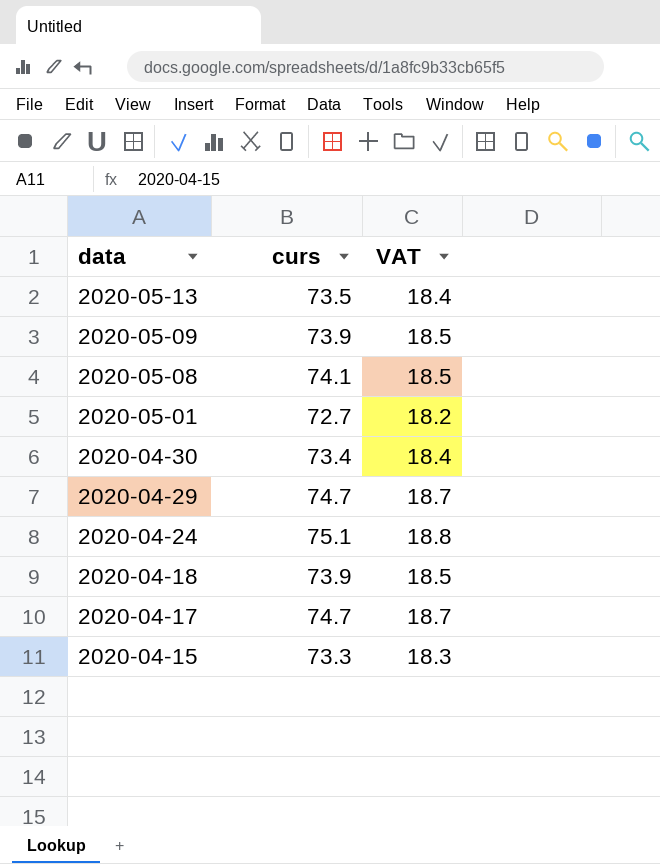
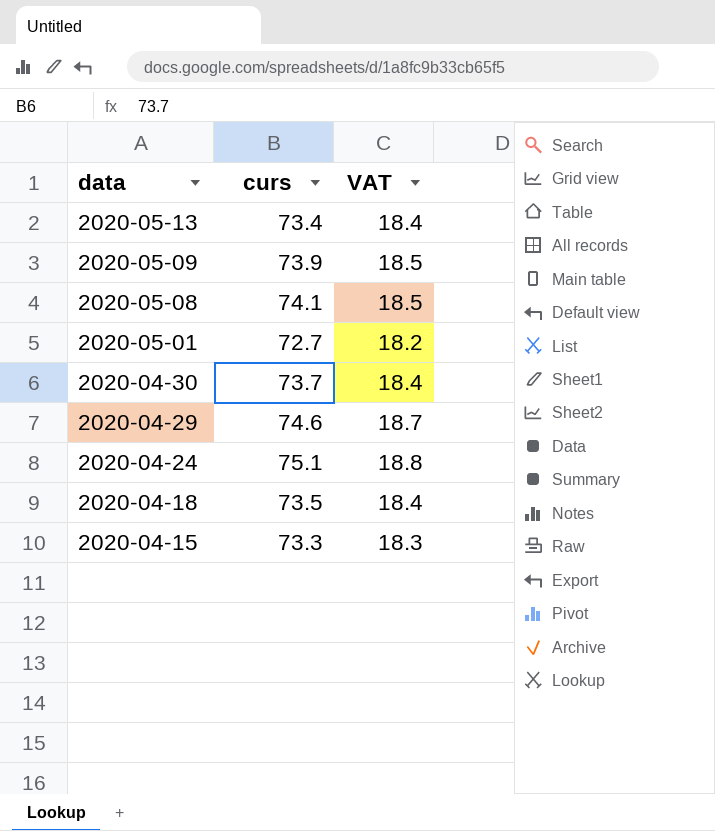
row 2020-04-17: 74.7 | 18.7 -> none
2020-05-13 | curs: 73.5 -> 73.4
2020-04-30 | curs: 73.4 -> 73.7
2020-04-29 | curs: 74.7 -> 74.6
2020-04-18 | curs: 73.9 -> 73.5
2020-04-18 | VAT: 18.5 -> 18.4

